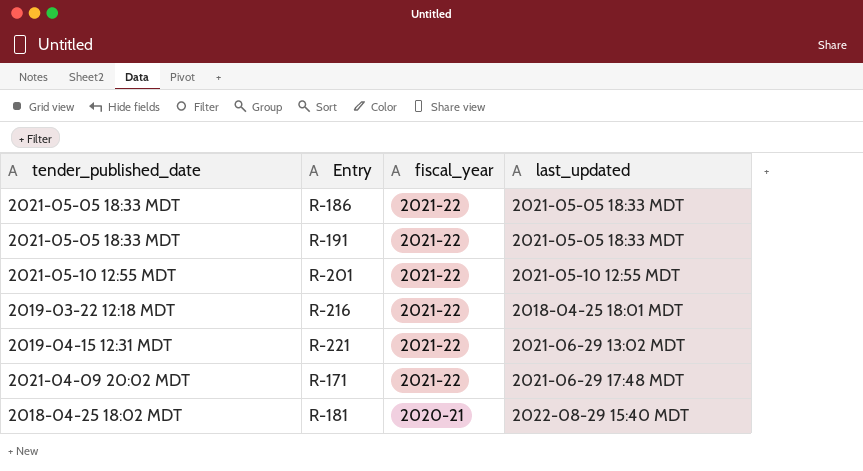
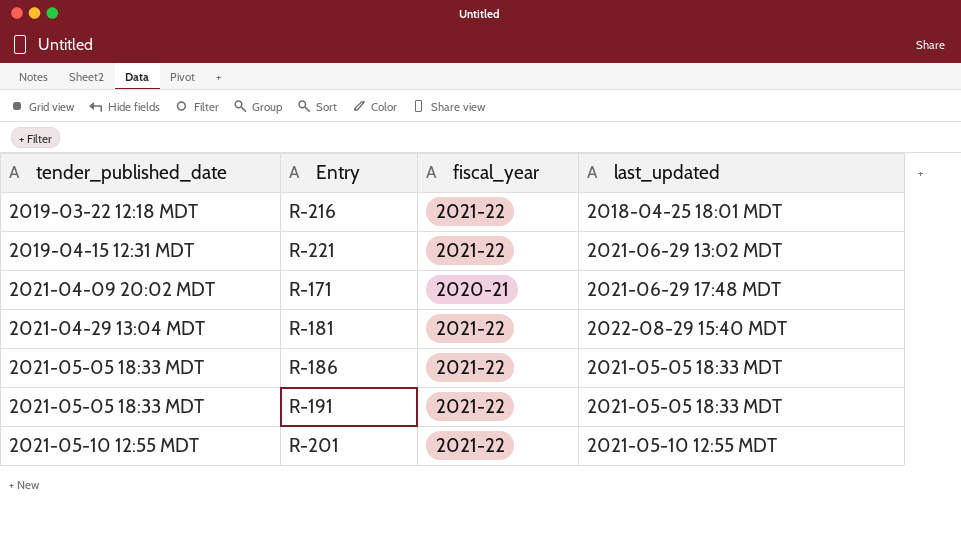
row order: fiscal_year descending -> tender_published_date ascending
R-171 | fiscal_year: 2021-22 -> 2020-21
R-181 | tender_published_date: 2018-04-25 18:02 MDT -> 2021-04-29 13:04 MDT
R-181 | fiscal_year: 2020-21 -> 2021-22

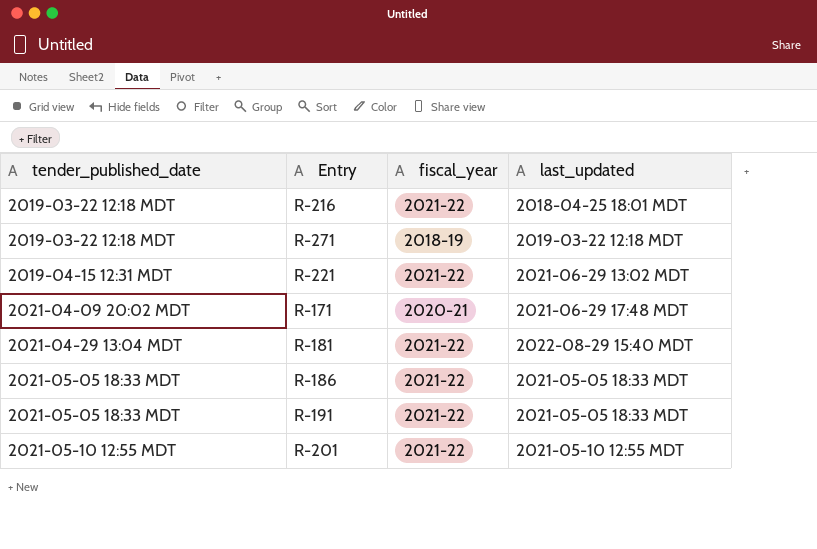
row R-271: none -> 2019-03-22 12:18 MDT | 2018-19 | 2019-03-22 12:18 MDT

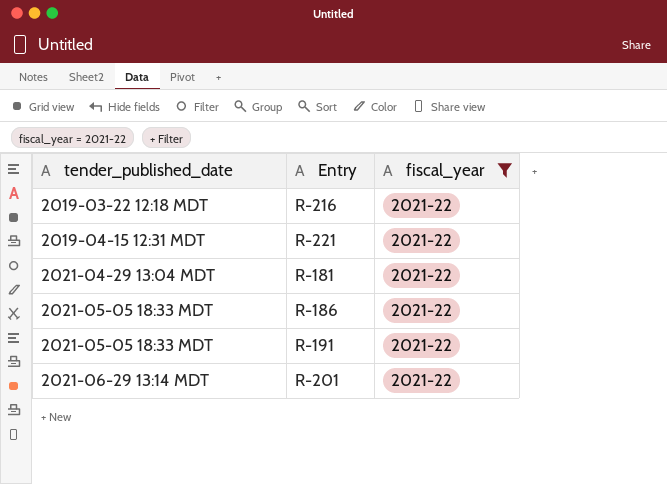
filter: none -> fiscal_year = 2021-22
column last_updated | position: 4 -> none
R-201 | tender_published_date: 2021-05-10 12:55 MDT -> 2021-06-29 13:14 MDT

